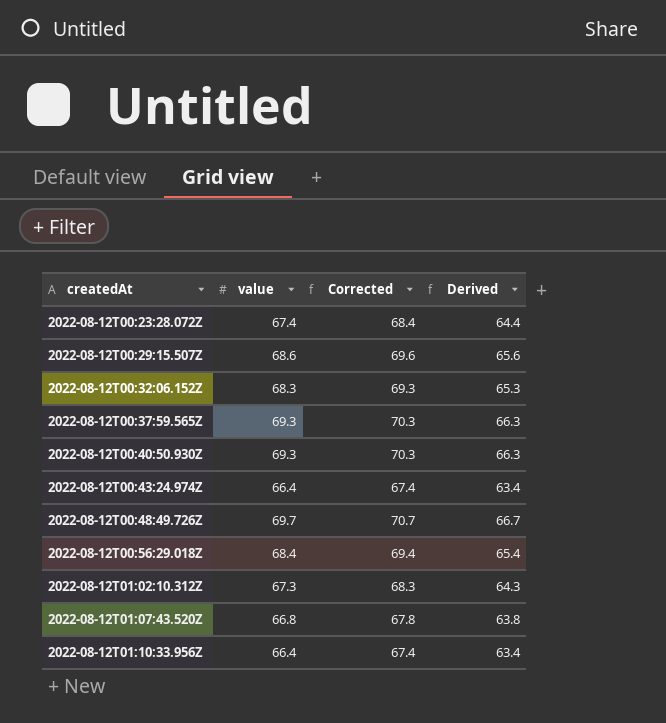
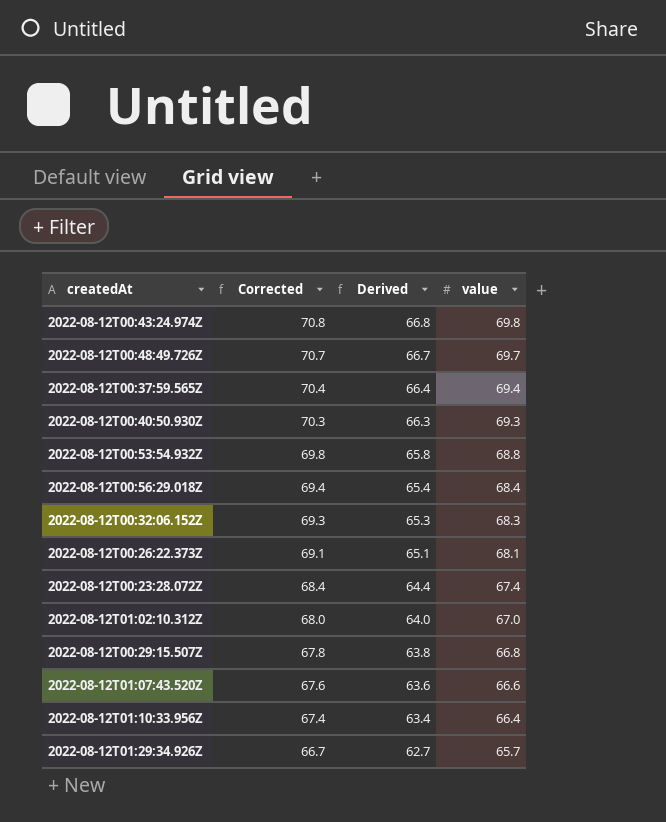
row order: createdAt ascending -> Corrected descending
column value | position: 2 -> 4
2022-08-12T00:43:24.974Z | Corrected: 67.4 -> 70.8
2022-08-12T00:43:24.974Z | Derived: 63.4 -> 66.8
2022-08-12T00:43:24.974Z | value: 66.4 -> 69.8
2022-08-12T00:37:59.565Z | Corrected: 70.3 -> 70.4
2022-08-12T00:37:59.565Z | Derived: 66.3 -> 66.4
2022-08-12T00:37:59.565Z | value: 69.3 -> 69.4
row 2022-08-12T00:53:54.932Z: none -> 69.8 | 65.8 | 68.8
row 2022-08-12T00:26:22.373Z: none -> 69.1 | 65.1 | 68.1
2022-08-12T01:02:10.312Z | Corrected: 68.3 -> 68.0
2022-08-12T01:02:10.312Z | Derived: 64.3 -> 64.0
2022-08-12T01:02:10.312Z | value: 67.3 -> 67.0
2022-08-12T00:29:15.507Z | Corrected: 69.6 -> 67.8
2022-08-12T00:29:15.507Z | Derived: 65.6 -> 63.8
2022-08-12T00:29:15.507Z | value: 68.6 -> 66.8
2022-08-12T01:07:43.520Z | Corrected: 67.8 -> 67.6
2022-08-12T01:07:43.520Z | Derived: 63.8 -> 63.6
2022-08-12T01:07:43.520Z | value: 66.8 -> 66.6
row 2022-08-12T01:29:34.926Z: none -> 66.7 | 62.7 | 65.7

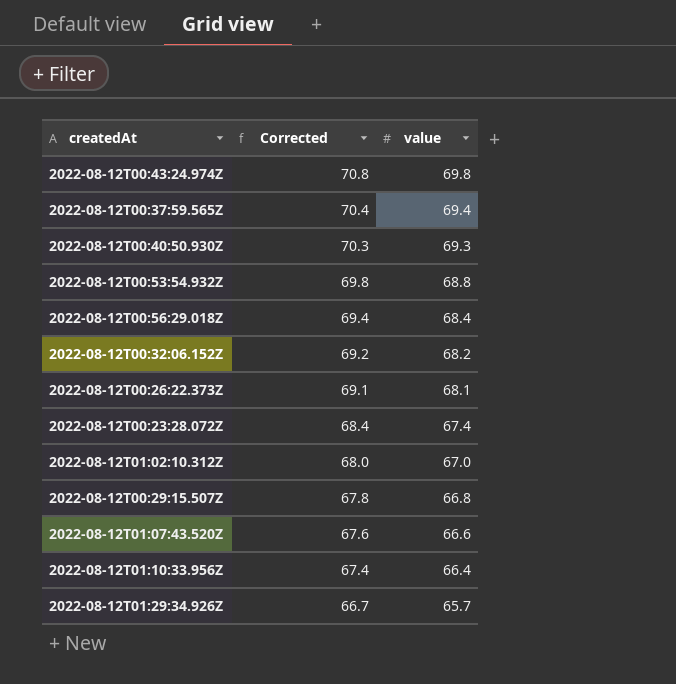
column Derived | formula: [value] - 3 -> none
row 2022-08-12T00:48:49.726Z: 70.7 | 66.7 | 69.7 -> none
2022-08-12T00:32:06.152Z | Corrected: 69.3 -> 69.2
2022-08-12T00:32:06.152Z | value: 68.3 -> 68.2

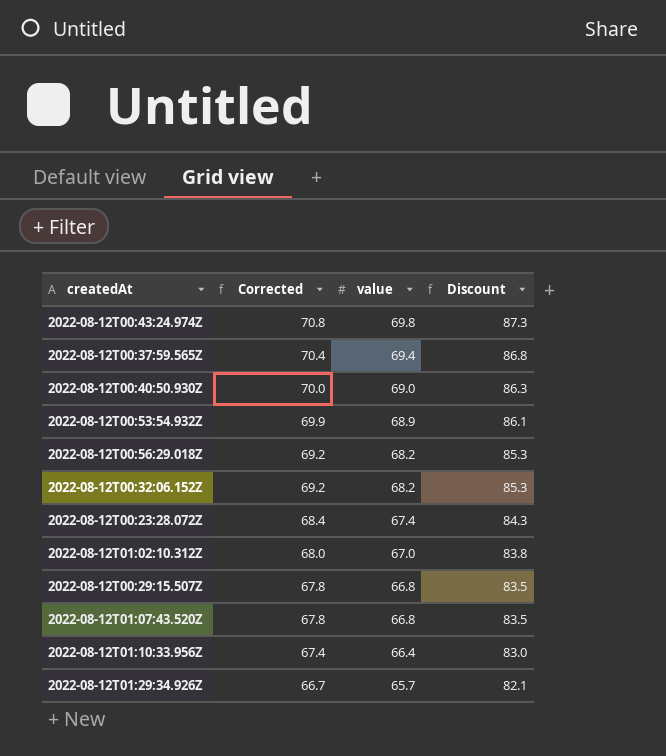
column Discount | formula: none -> [value] * 1.25
row 2022-08-12T00:26:22.373Z: 69.1 | 68.1 -> none
2022-08-12T00:40:50.930Z | Corrected: 70.3 -> 70.0
2022-08-12T00:40:50.930Z | value: 69.3 -> 69.0
2022-08-12T00:53:54.932Z | Corrected: 69.8 -> 69.9
2022-08-12T00:53:54.932Z | value: 68.8 -> 68.9
2022-08-12T00:56:29.018Z | Corrected: 69.4 -> 69.2
2022-08-12T00:56:29.018Z | value: 68.4 -> 68.2
2022-08-12T01:07:43.520Z | Corrected: 67.6 -> 67.8
2022-08-12T01:07:43.520Z | value: 66.6 -> 66.8

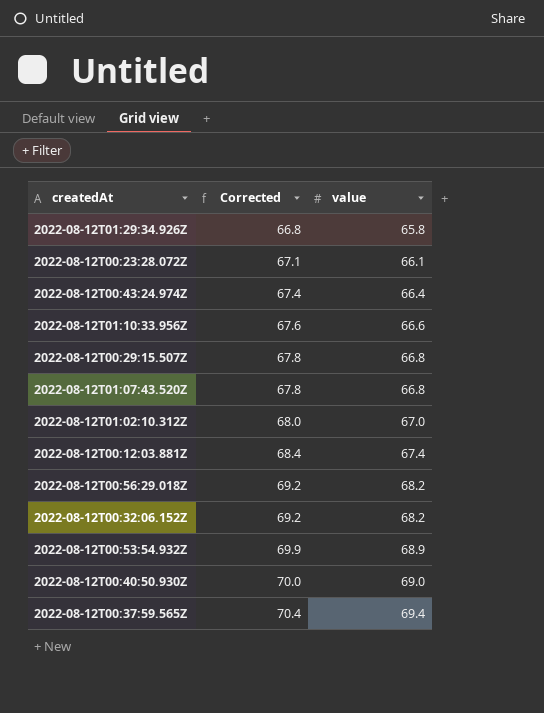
row order: Corrected descending -> Corrected ascending
column Discount | formula: [value] * 1.25 -> none
2022-08-12T01:29:34.926Z | Corrected: 66.7 -> 66.8
2022-08-12T01:29:34.926Z | value: 65.7 -> 65.8
2022-08-12T00:23:28.072Z | Corrected: 68.4 -> 67.1
2022-08-12T00:23:28.072Z | value: 67.4 -> 66.1
2022-08-12T00:43:24.974Z | Corrected: 70.8 -> 67.4
2022-08-12T00:43:24.974Z | value: 69.8 -> 66.4
2022-08-12T01:10:33.956Z | Corrected: 67.4 -> 67.6
2022-08-12T01:10:33.956Z | value: 66.4 -> 66.6
row 2022-08-12T00:12:03.881Z: none -> 68.4 | 67.4

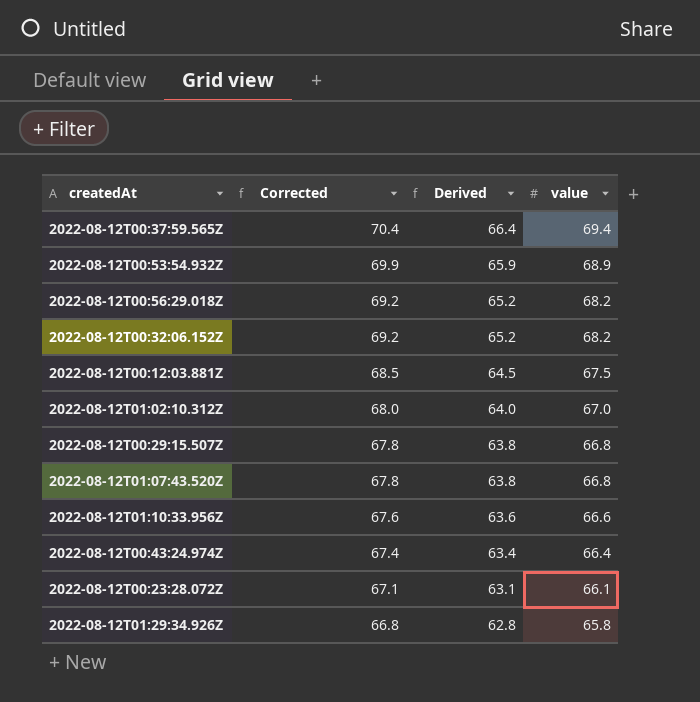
row order: Corrected ascending -> Corrected descending
column Derived | formula: none -> [value] - 3
row 2022-08-12T00:40:50.930Z: 70.0 | 69.0 -> none
2022-08-12T00:12:03.881Z | Corrected: 68.4 -> 68.5
2022-08-12T00:12:03.881Z | value: 67.4 -> 67.5

